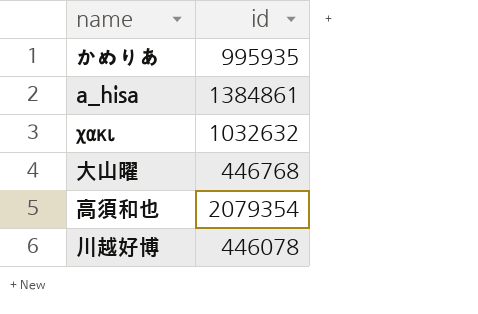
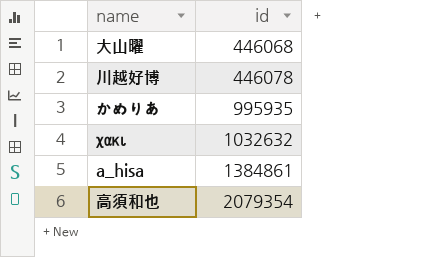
row order: none -> id ascending
大山曜 | id: 446768 -> 446068

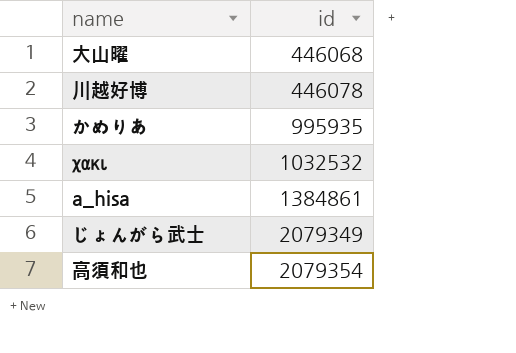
χακι | id: 1032632 -> 1032532
row じょんがら武士: none -> 2079349

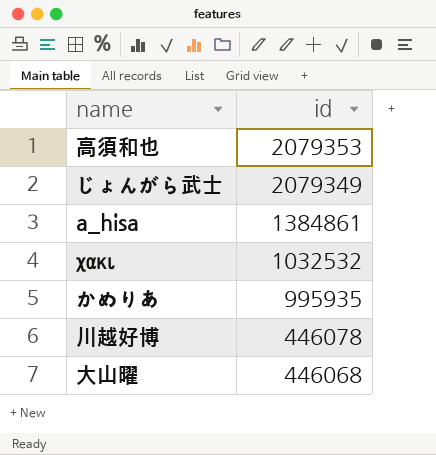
row order: id ascending -> id descending
高須和也 | id: 2079354 -> 2079353

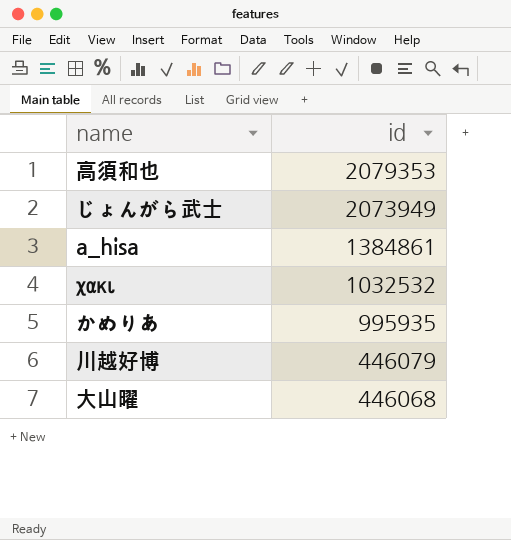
じょんがら武士 | id: 2079349 -> 2073949
川越好博 | id: 446078 -> 446079

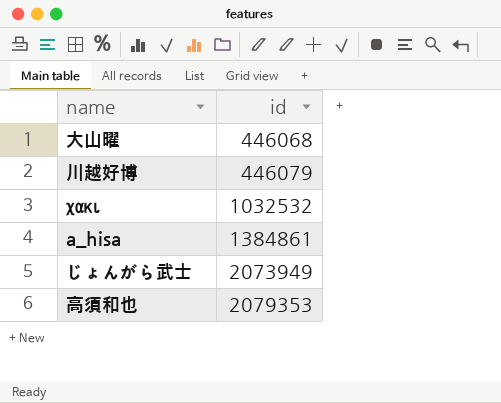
row order: id descending -> id ascending
row かめりあ: 995935 -> none

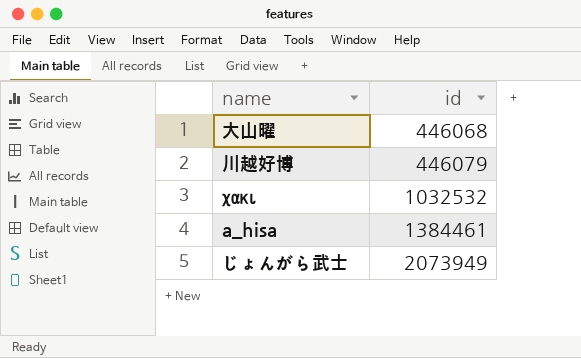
row 高須和也: 2079353 -> none
a_hisa | id: 1384861 -> 1384461

